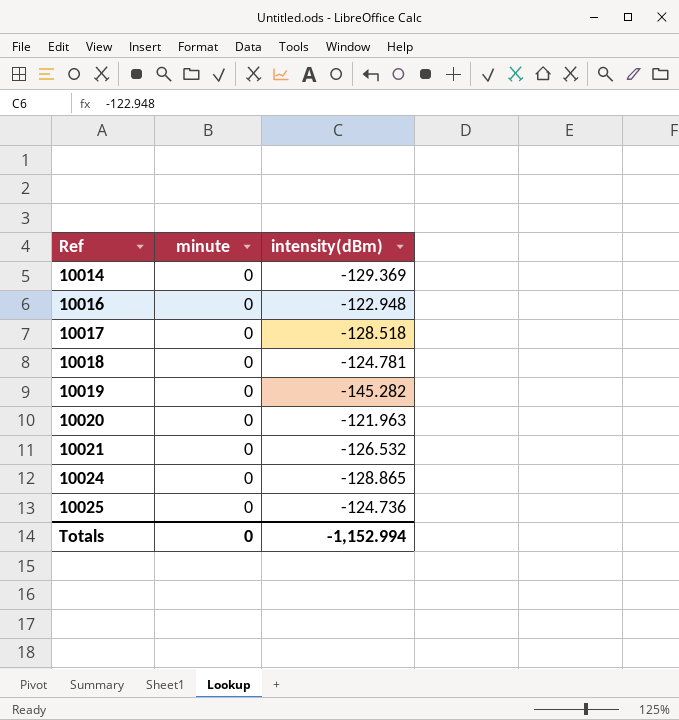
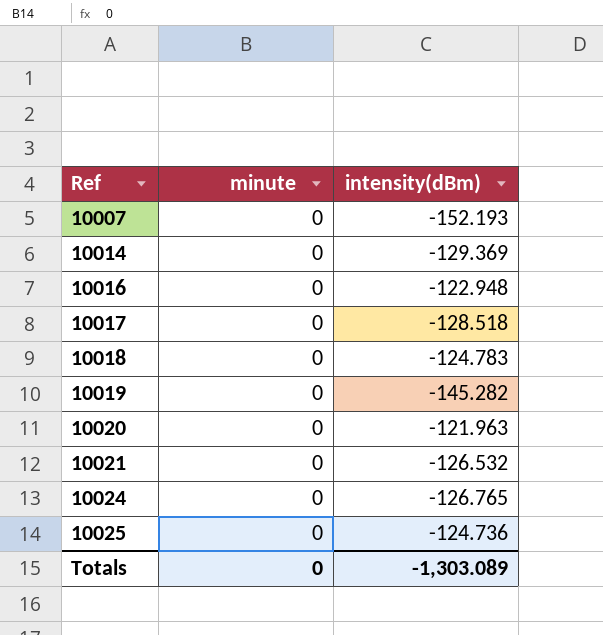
row 10007: none -> 0 | -152.193
10018 | intensity(dBm): -124.781 -> -124.783
10024 | intensity(dBm): -128.865 -> -126.765
Totals | intensity(dBm): -1,152.994 -> -1,303.089

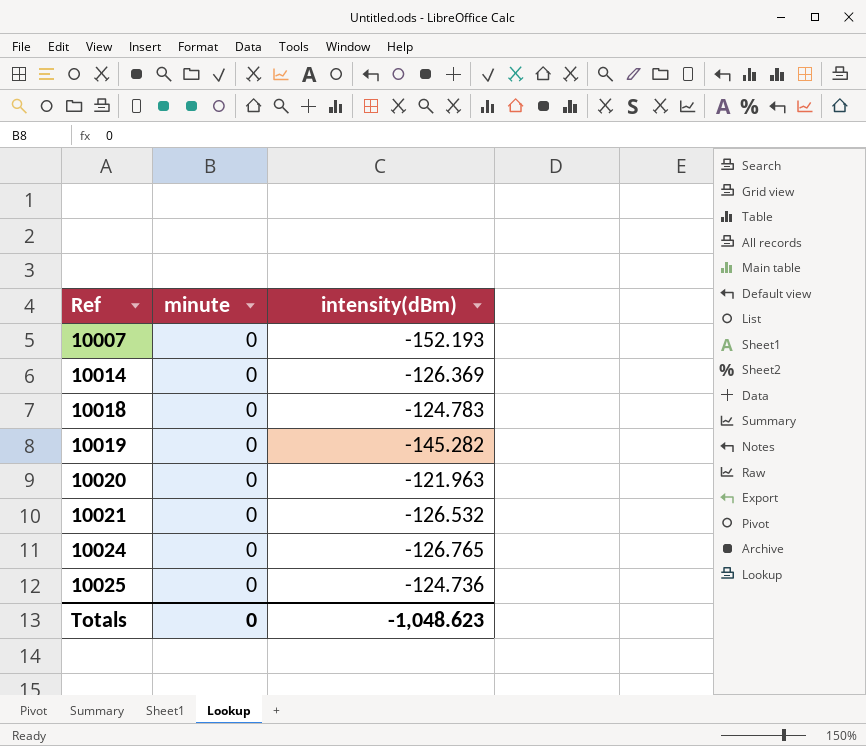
row 10016: 0 | -122.948 -> none
row 10017: 0 | -128.518 -> none
10014 | intensity(dBm): -129.369 -> -126.369
Totals | intensity(dBm): -1,303.089 -> -1,048.623

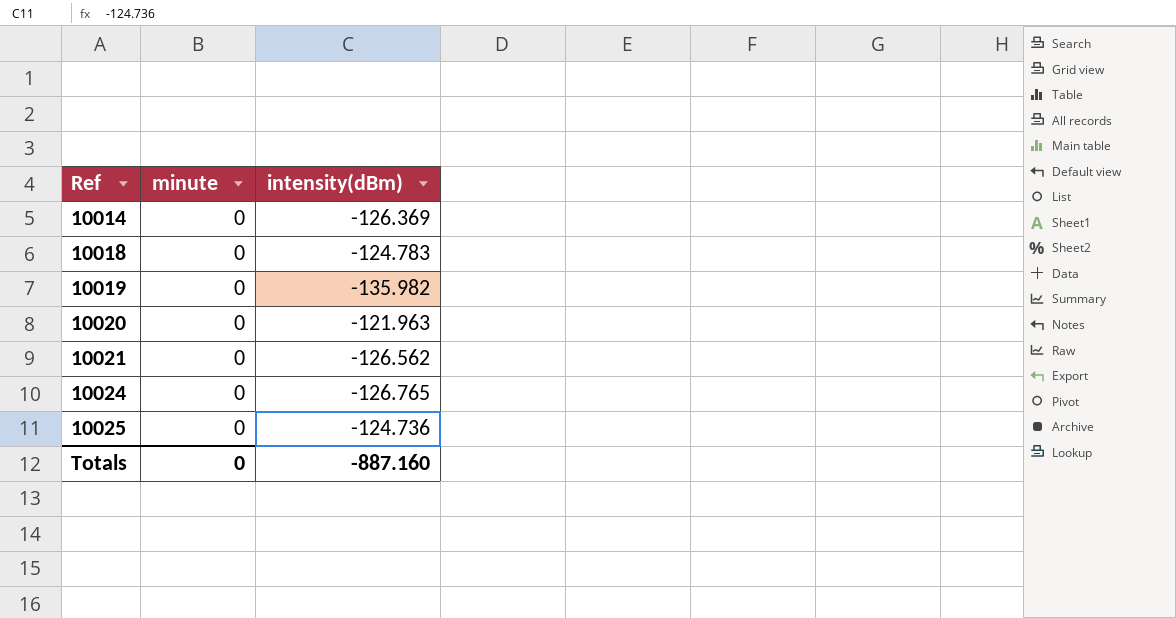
row 10007: 0 | -152.193 -> none
10019 | intensity(dBm): -145.282 -> -135.982
10021 | intensity(dBm): -126.532 -> -126.562
Totals | intensity(dBm): -1,048.623 -> -887.160

